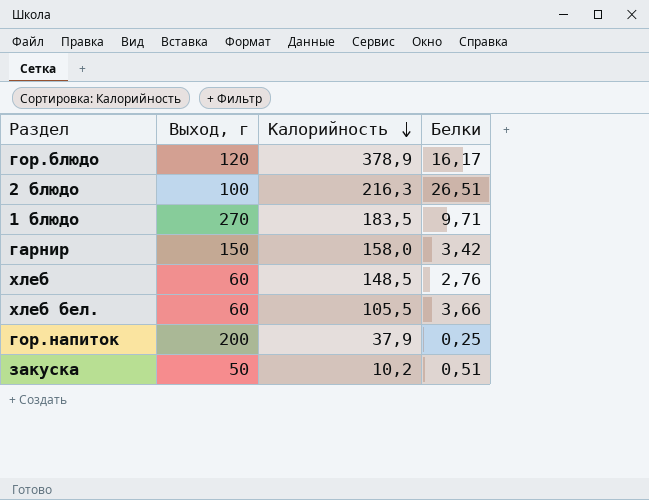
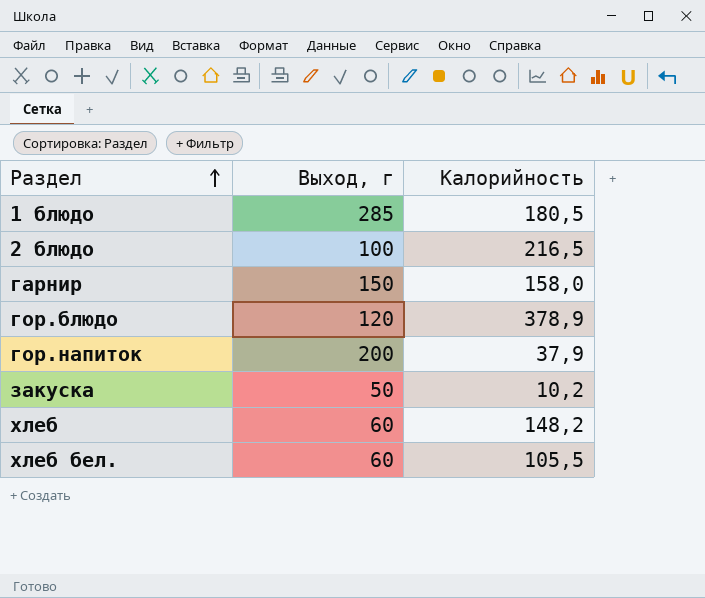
row order: Калорийность descending -> Раздел ascending
column Белки | position: 4 -> none
1 блюдо | Выход, г: 270 -> 285
1 блюдо | Калорийность: 183,5 -> 180,5
2 блюдо | Калорийность: 216,3 -> 216,5
хлеб | Калорийность: 148,5 -> 148,2

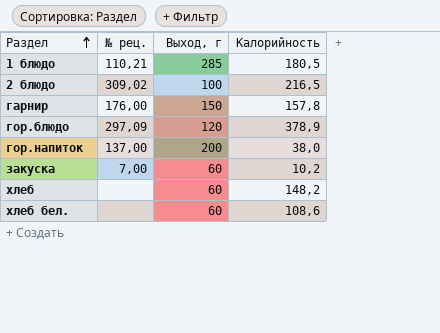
column № рец. | position: none -> 2
гарнир | Калорийность: 158,0 -> 157,8
гор.напиток | Калорийность: 37,9 -> 38,0
закуска | Выход, г: 50 -> 60
хлеб бел. | Калорийность: 105,5 -> 108,6

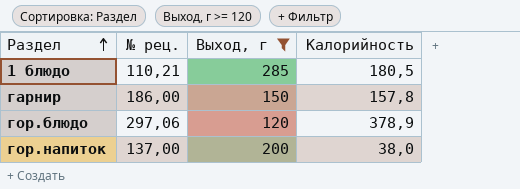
filter: none -> Выход, г >= 120
гарнир | № рец.: 176,00 -> 186,00
гор.блюдо | № рец.: 297,09 -> 297,06

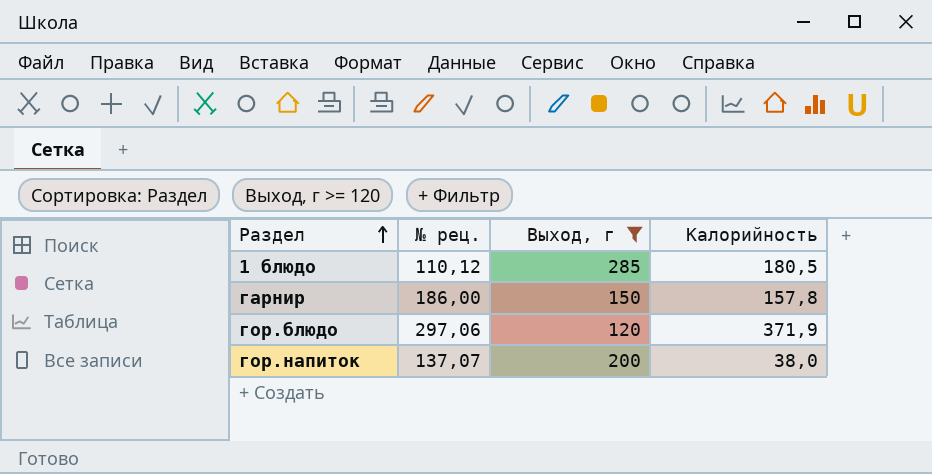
1 блюдо | № рец.: 110,21 -> 110,12
гор.блюдо | Калорийность: 378,9 -> 371,9
гор.напиток | № рец.: 137,00 -> 137,07

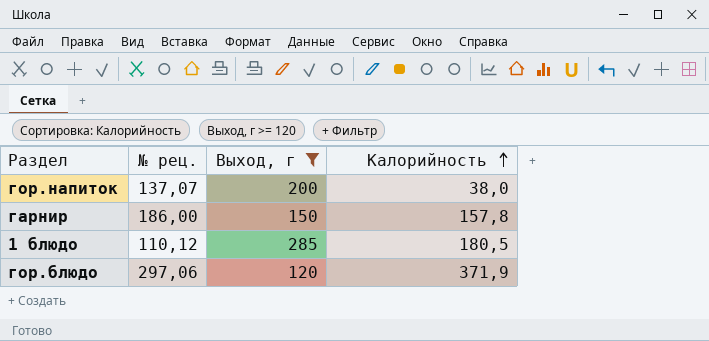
row order: Раздел ascending -> Калорийность ascending

